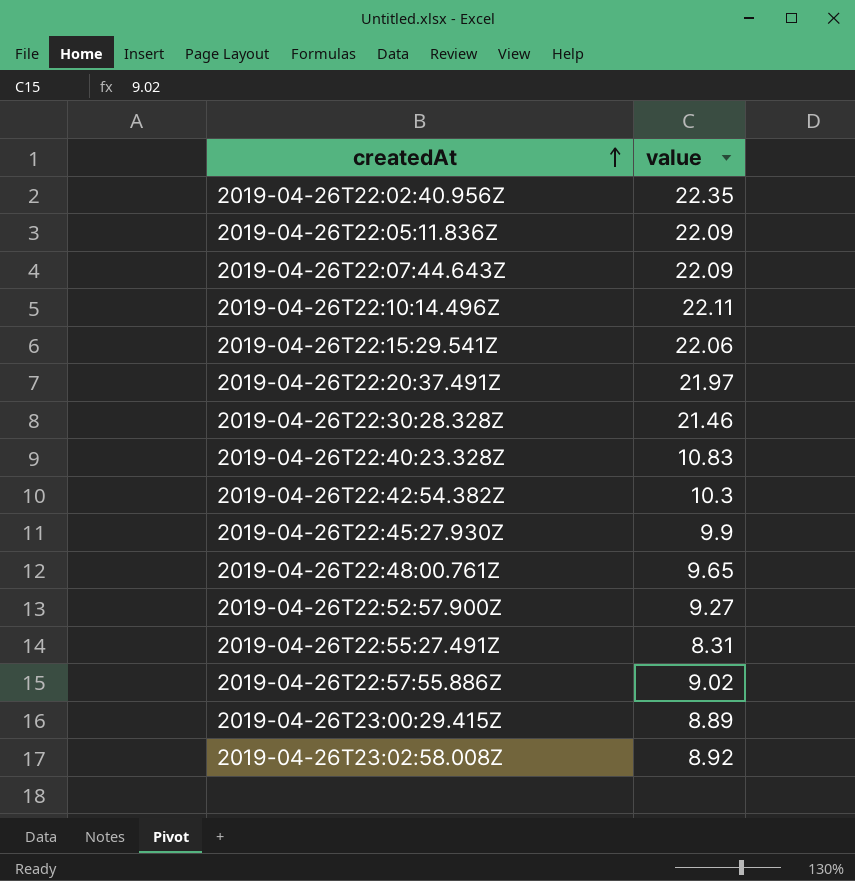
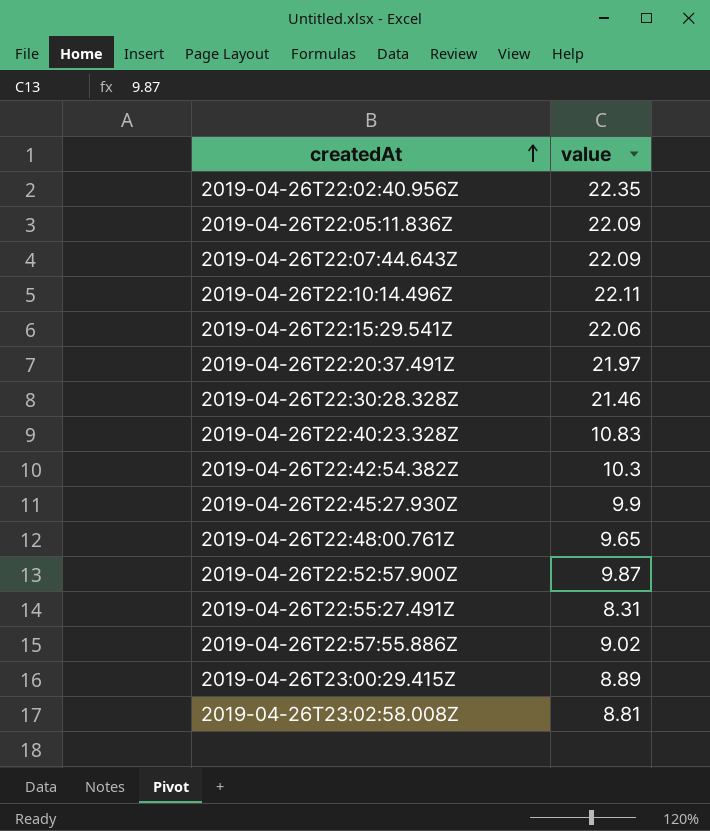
2019-04-26T22:52:57.900Z | value: 9.27 -> 9.87
2019-04-26T23:02:58.008Z | value: 8.92 -> 8.81

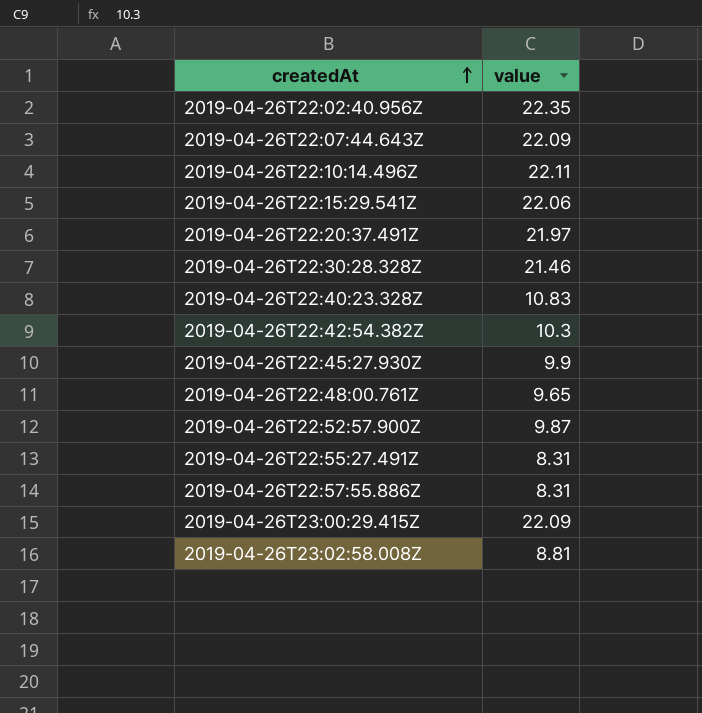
row 2019-04-26T22:05:11.836Z: 22.09 -> none
2019-04-26T22:57:55.886Z | value: 9.02 -> 8.31
2019-04-26T23:00:29.415Z | value: 8.89 -> 22.09

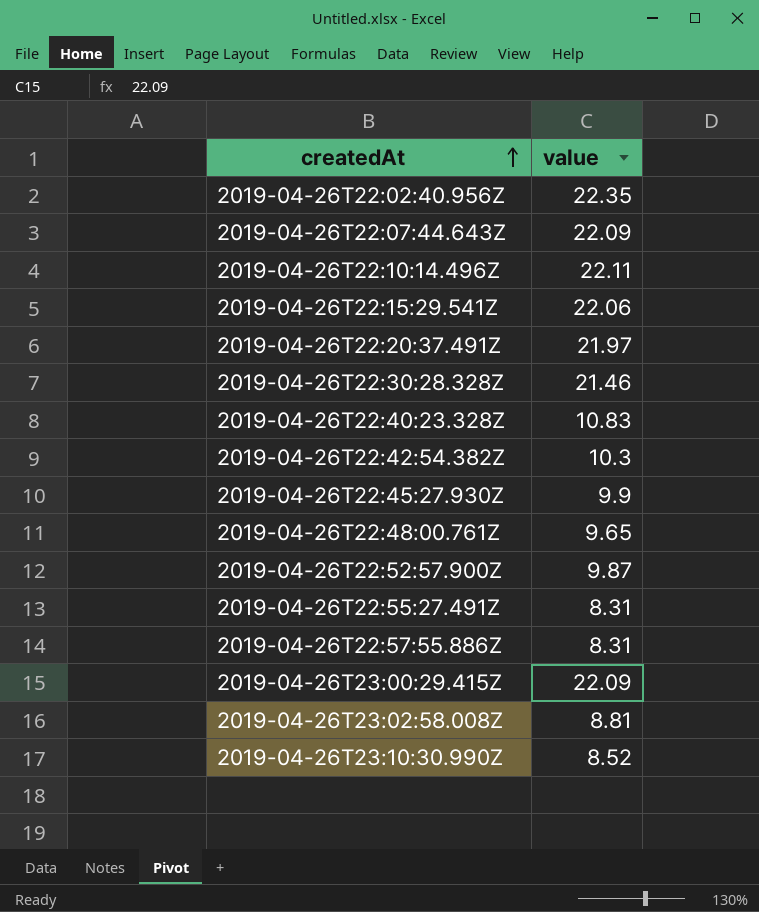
row 2019-04-26T23:10:30.990Z: none -> 8.52

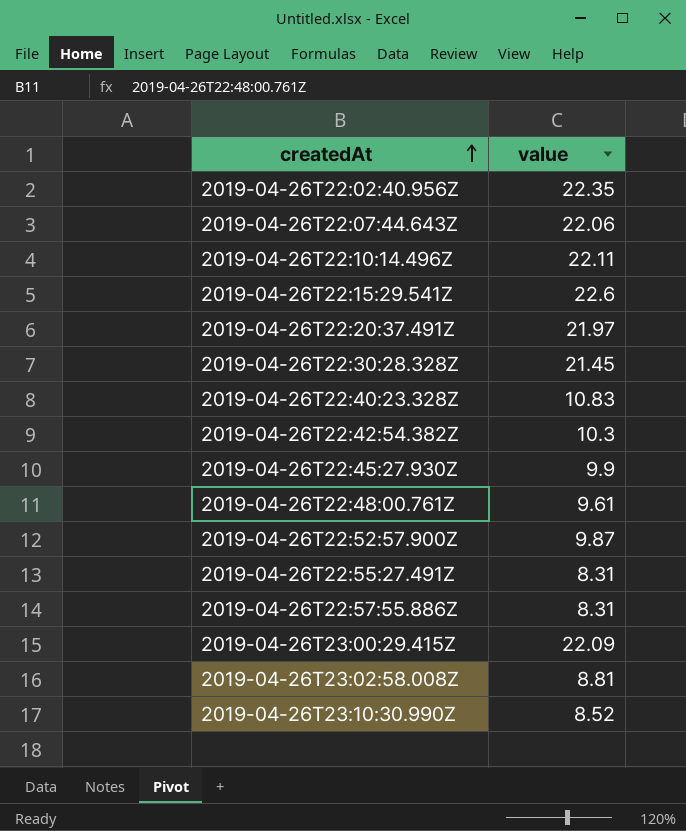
2019-04-26T22:07:44.643Z | value: 22.09 -> 22.06
2019-04-26T22:15:29.541Z | value: 22.06 -> 22.6
2019-04-26T22:30:28.328Z | value: 21.46 -> 21.45
2019-04-26T22:48:00.761Z | value: 9.65 -> 9.61

